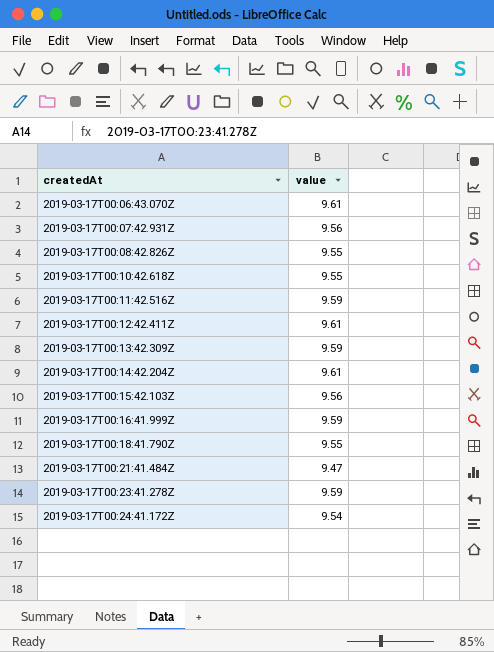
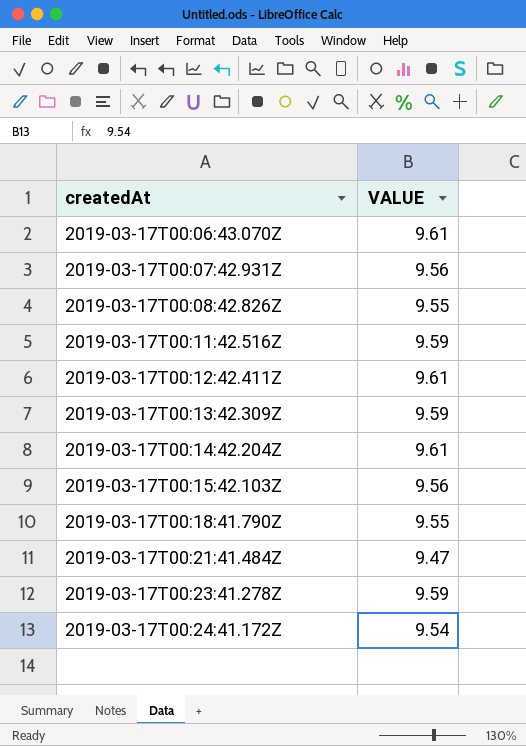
column name: value -> VALUE
row 2019-03-17T00:10:42.618Z: 9.55 -> none
row 2019-03-17T00:16:41.999Z: 9.59 -> none

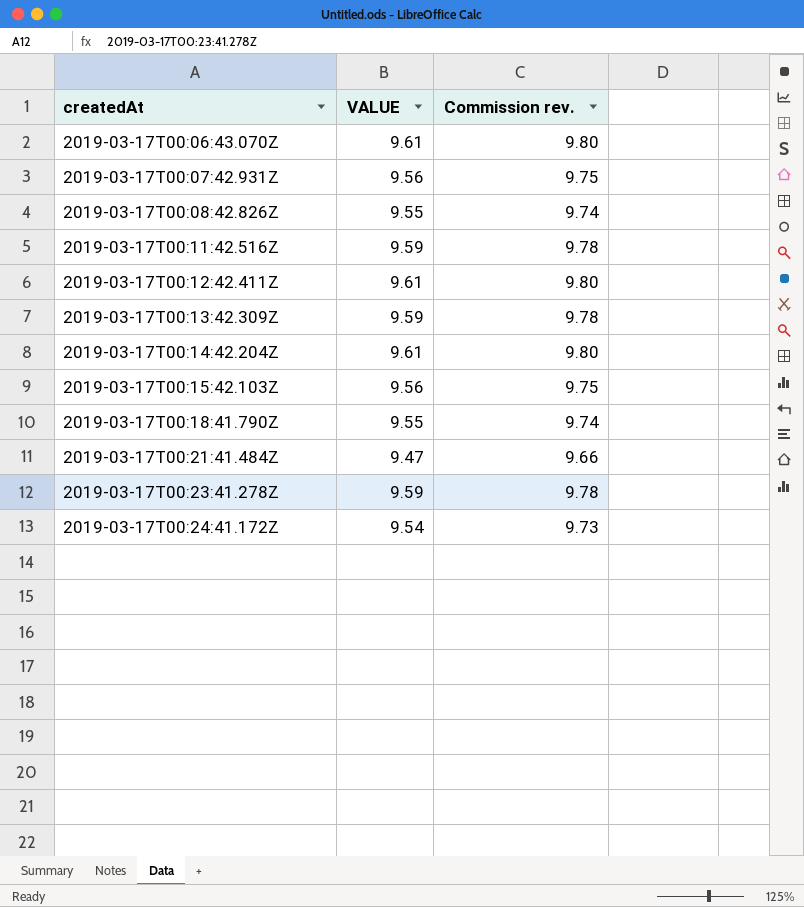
column Commission rev. | formula: none -> [VALUE] * 1.02

